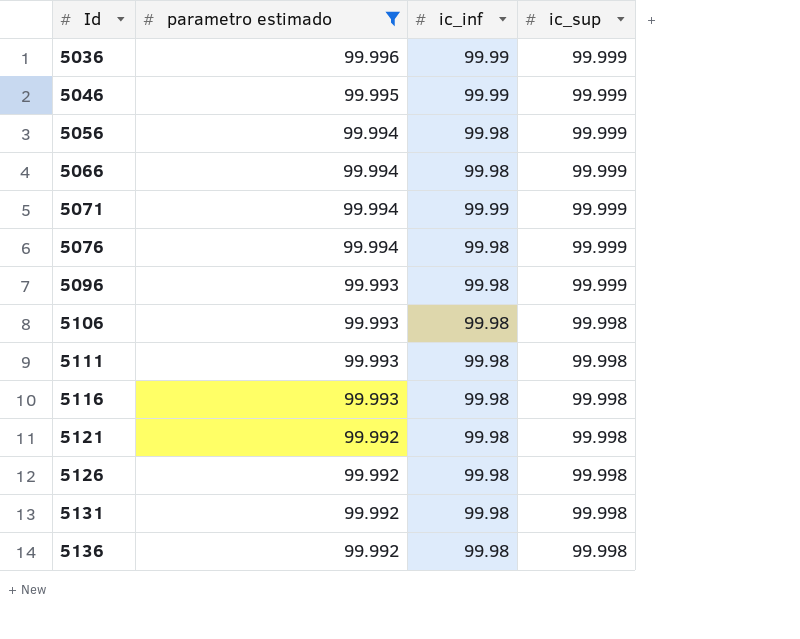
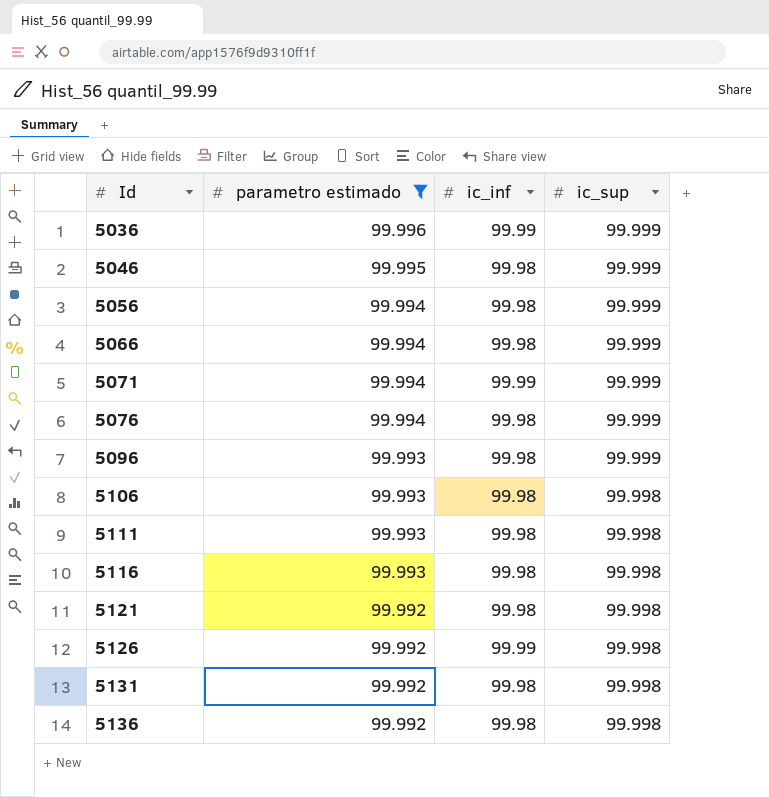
5046 | ic_inf: 99.99 -> 99.98
5126 | ic_inf: 99.98 -> 99.99

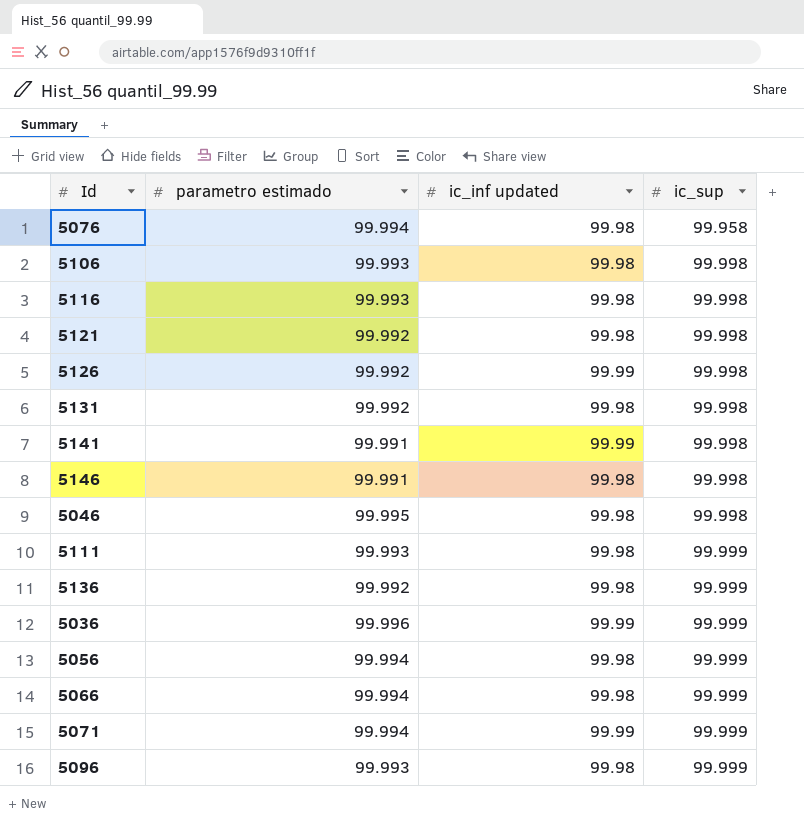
filter: parametro estimado != 99.991 -> none
row order: Id ascending -> ic_sup ascending
column name: ic_inf -> ic_inf updated
5076 | ic_sup: 99.999 -> 99.958
5046 | ic_sup: 99.999 -> 99.998
5111 | ic_sup: 99.998 -> 99.999
5136 | ic_sup: 99.998 -> 99.999

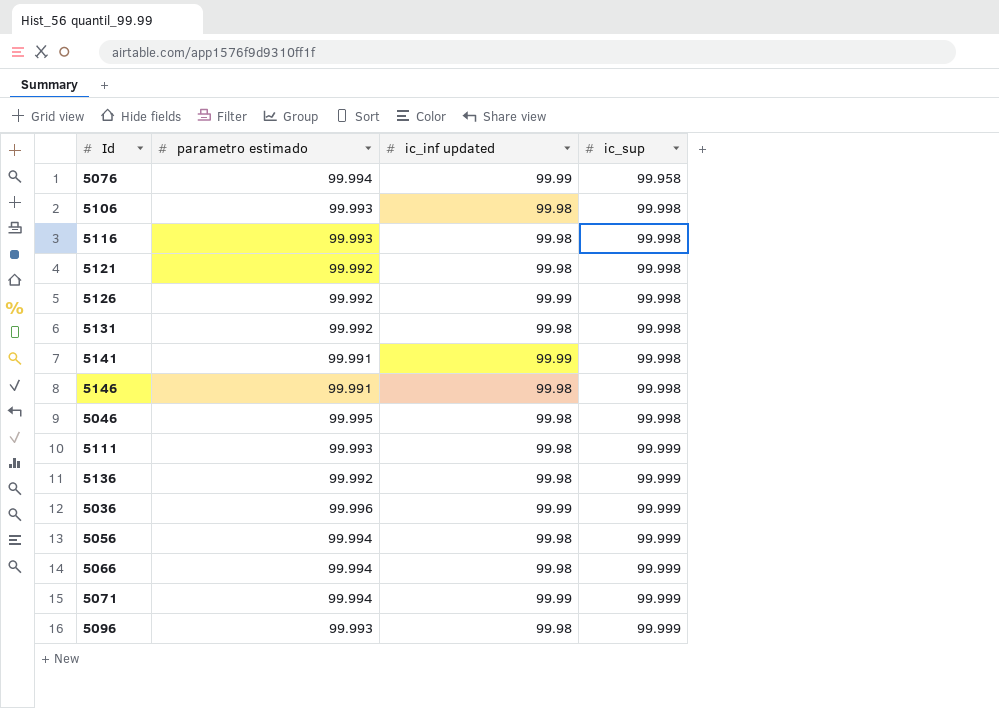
5076 | ic_inf updated: 99.98 -> 99.99

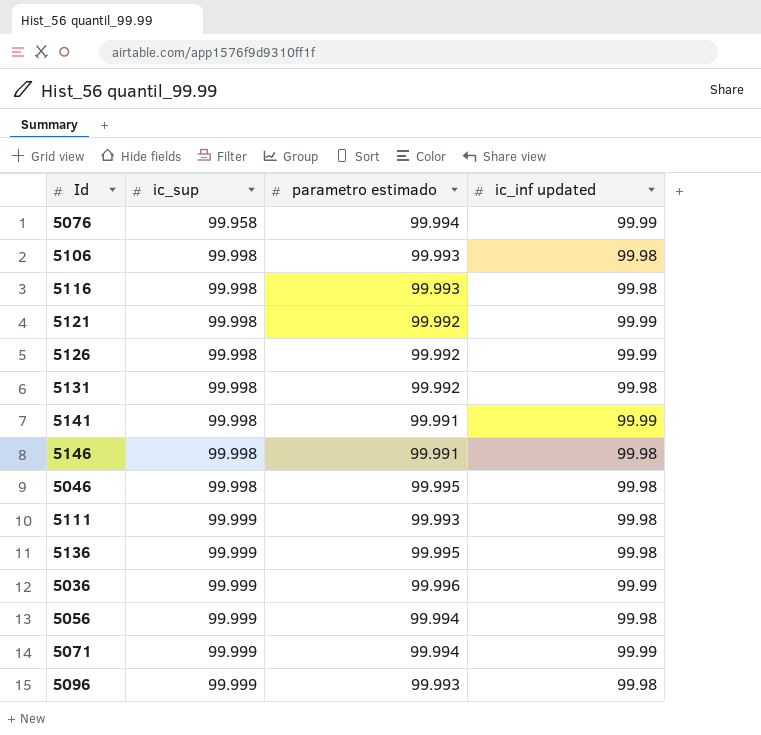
column ic_sup | position: 4 -> 2
row 5066: 99.994 | 99.98 | 99.999 -> none
5121 | ic_inf updated: 99.98 -> 99.99
5136 | parametro estimado: 99.992 -> 99.995

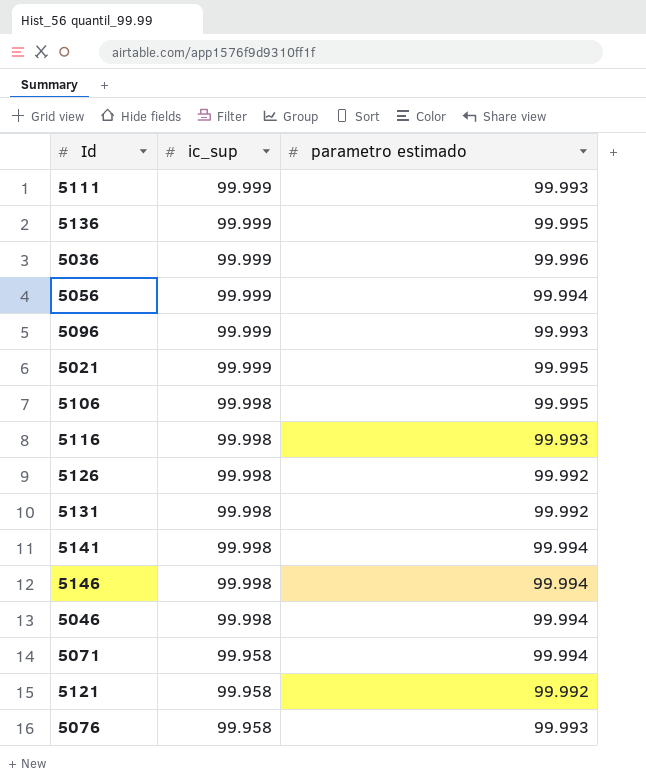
row order: ic_sup ascending -> ic_sup descending
column ic_inf updated | position: 4 -> none
row 5021: none -> 99.999 | 99.995
5106 | parametro estimado: 99.993 -> 99.995
5141 | parametro estimado: 99.991 -> 99.994
5146 | parametro estimado: 99.991 -> 99.994
5046 | parametro estimado: 99.995 -> 99.994
5071 | ic_sup: 99.999 -> 99.958
5121 | ic_sup: 99.998 -> 99.958
5076 | parametro estimado: 99.994 -> 99.993

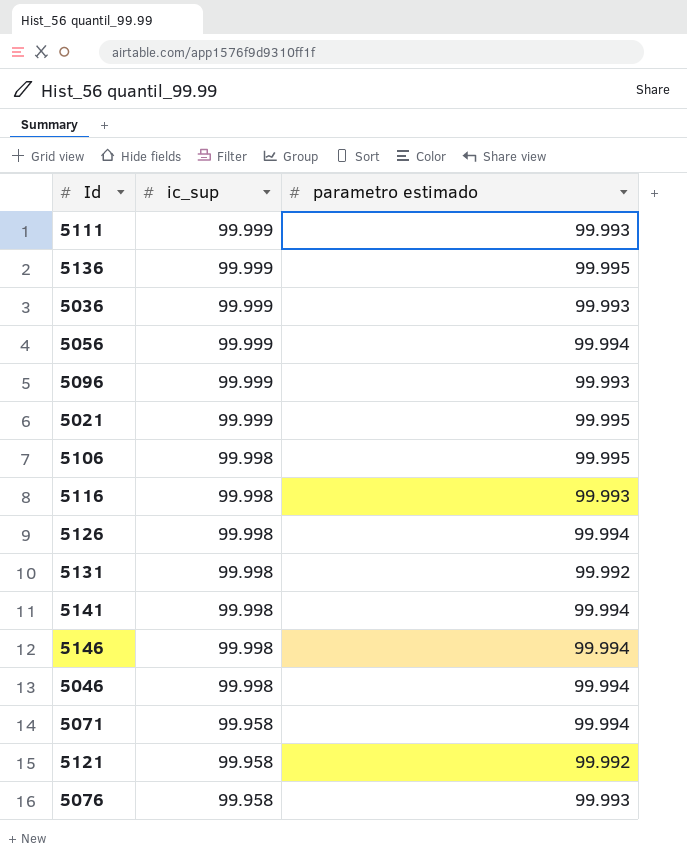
5036 | parametro estimado: 99.996 -> 99.993
5126 | parametro estimado: 99.992 -> 99.994

